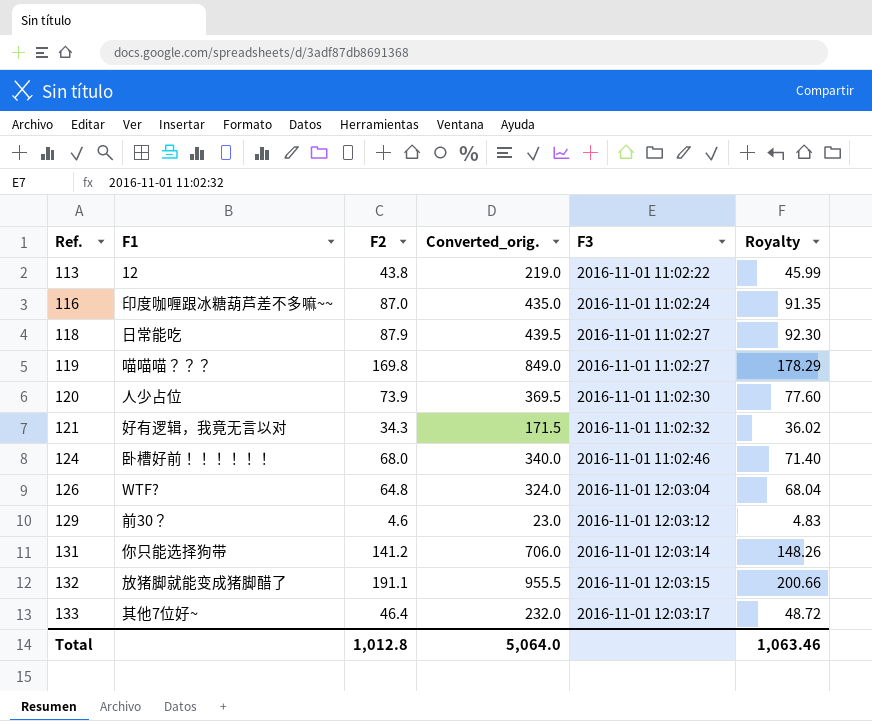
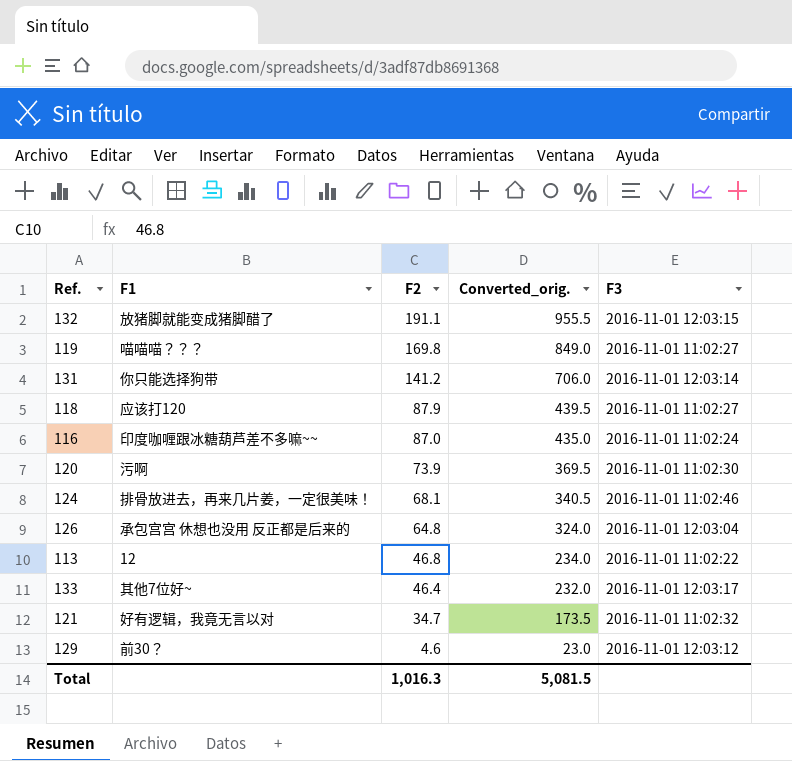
row order: Ref. ascending -> F2 descending
column Royalty | formula: [F2] * 1.05 -> none
118 | F1: 日常能吃 -> 应该打120
120 | F1: 人少占位 -> 污啊
124 | F1: 卧槽好前！！！！！！ -> 排骨放进去，再来几片姜，一定很美味！
124 | F2: 68.0 -> 68.1
124 | Converted_orig.: 340.0 -> 340.5
126 | F1: WTF? -> 承包宫宫 休想也没用 反正都是后来的
113 | F2: 43.8 -> 46.8
113 | Converted_orig.: 219.0 -> 234.0
121 | F2: 34.3 -> 34.7
121 | Converted_orig.: 171.5 -> 173.5
Total | F2: 1,012.8 -> 1,016.3
Total | Converted_orig.: 5,064.0 -> 5,081.5

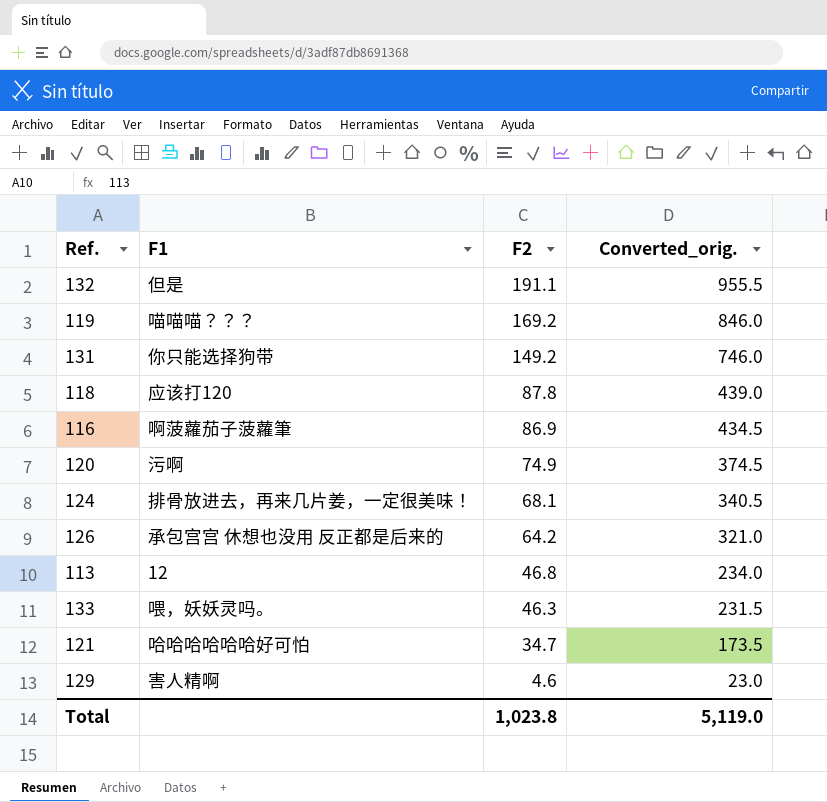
column F3 | position: 5 -> none
132 | F1: 放猪脚就能变成猪脚醋了 -> 但是
119 | F2: 169.8 -> 169.2
119 | Converted_orig.: 849.0 -> 846.0
131 | F2: 141.2 -> 149.2
131 | Converted_orig.: 706.0 -> 746.0
118 | F2: 87.9 -> 87.8
118 | Converted_orig.: 439.5 -> 439.0
116 | F1: 印度咖喱跟冰糖葫芦差不多嘛~~ -> 啊菠蘿茄子菠蘿筆
116 | F2: 87.0 -> 86.9
116 | Converted_orig.: 435.0 -> 434.5
120 | F2: 73.9 -> 74.9
120 | Converted_orig.: 369.5 -> 374.5
126 | F2: 64.8 -> 64.2
126 | Converted_orig.: 324.0 -> 321.0
133 | F1: 其他7位好~ -> 喂，妖妖灵吗。
133 | F2: 46.4 -> 46.3
133 | Converted_orig.: 232.0 -> 231.5
121 | F1: 好有逻辑，我竟无言以对 -> 哈哈哈哈哈哈好可怕
129 | F1: 前30？ -> 害人精啊
Total | F2: 1,016.3 -> 1,023.8
Total | Converted_orig.: 5,081.5 -> 5,119.0

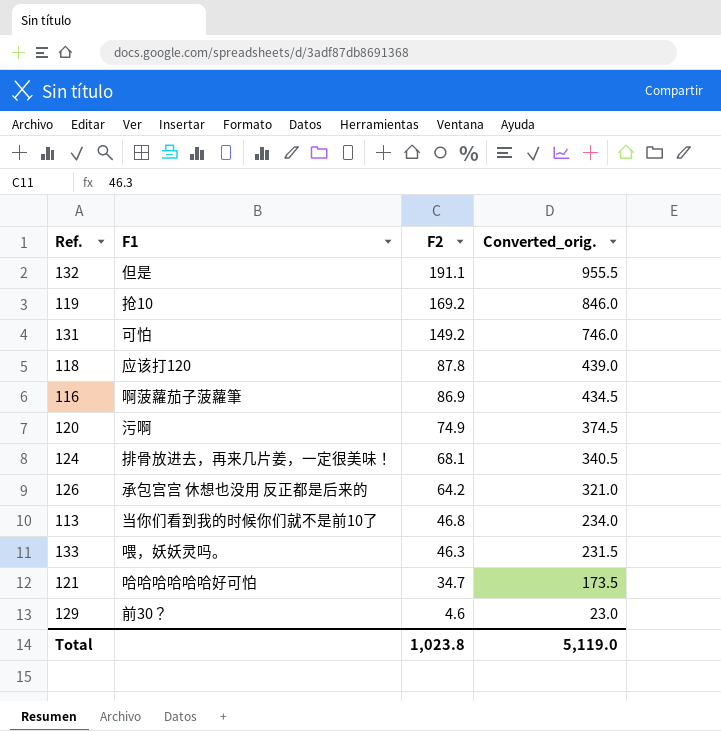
119 | F1: 喵喵喵？？？ -> 抢10
131 | F1: 你只能选择狗带 -> 可怕
113 | F1: 12 -> 当你们看到我的时候你们就不是前10了
129 | F1: 害人精啊 -> 前30？

